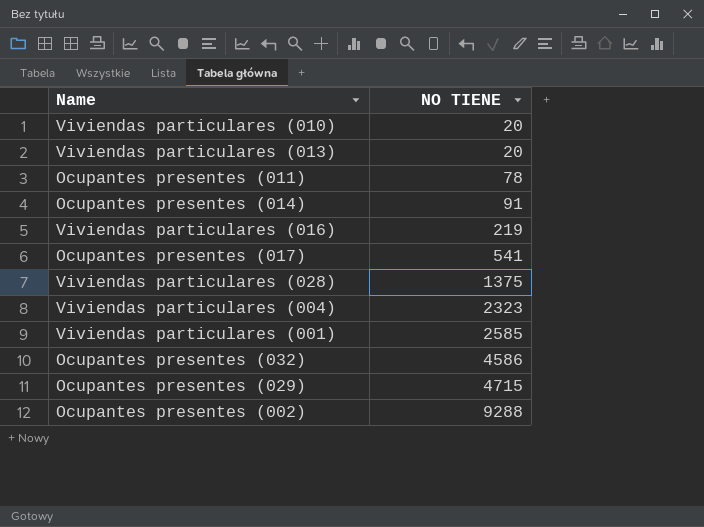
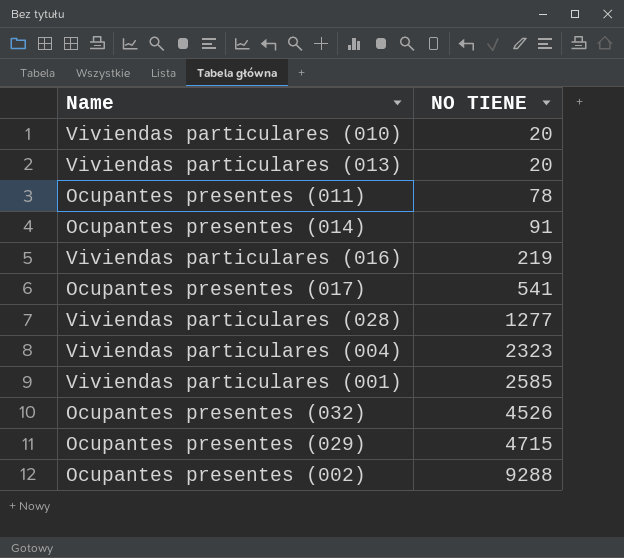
Viviendas particulares (028) | NO TIENE: 1375 -> 1277
Ocupantes presentes (032) | NO TIENE: 4586 -> 4526

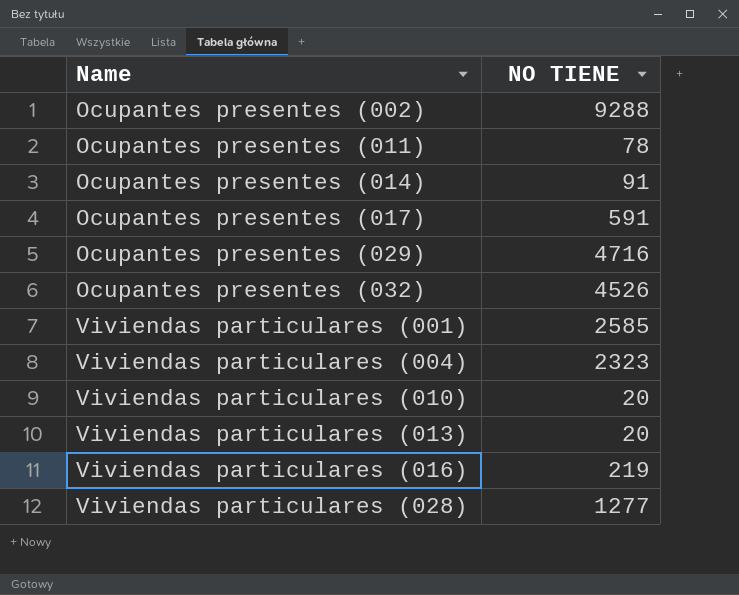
row order: NO TIENE ascending -> Name ascending
Ocupantes presentes (017) | NO TIENE: 541 -> 591
Ocupantes presentes (029) | NO TIENE: 4715 -> 4716

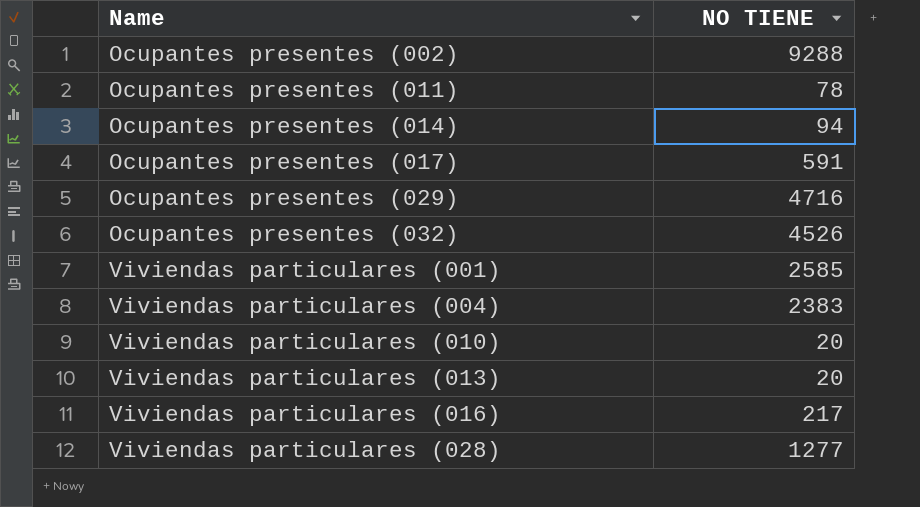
Ocupantes presentes (014) | NO TIENE: 91 -> 94
Viviendas particulares (004) | NO TIENE: 2323 -> 2383
Viviendas particulares (016) | NO TIENE: 219 -> 217

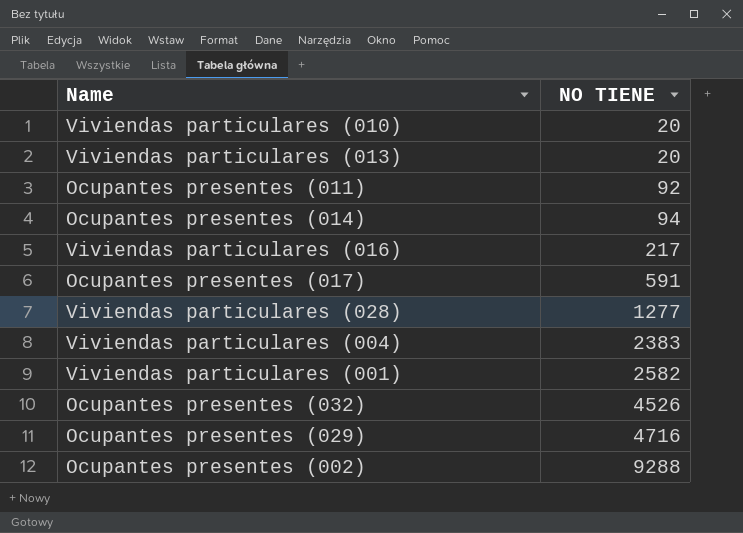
row order: Name ascending -> NO TIENE ascending
Ocupantes presentes (011) | NO TIENE: 78 -> 92
Viviendas particulares (001) | NO TIENE: 2585 -> 2582

